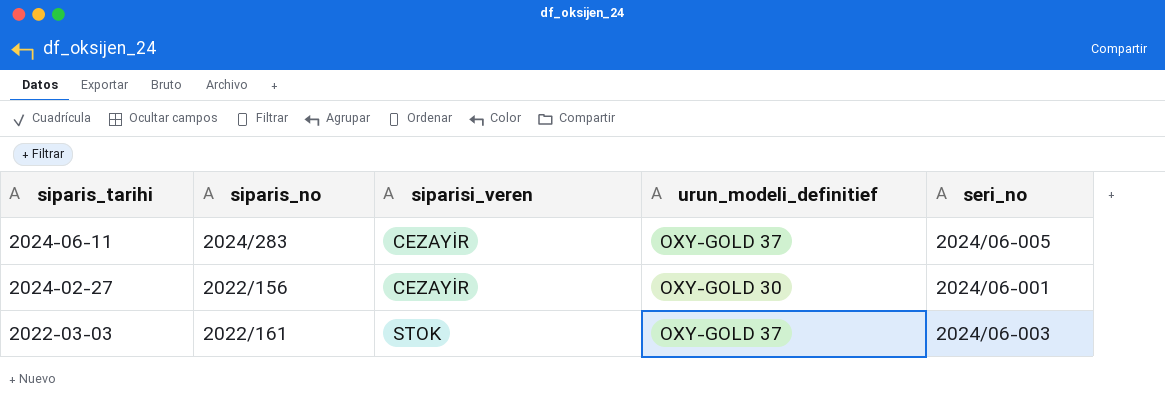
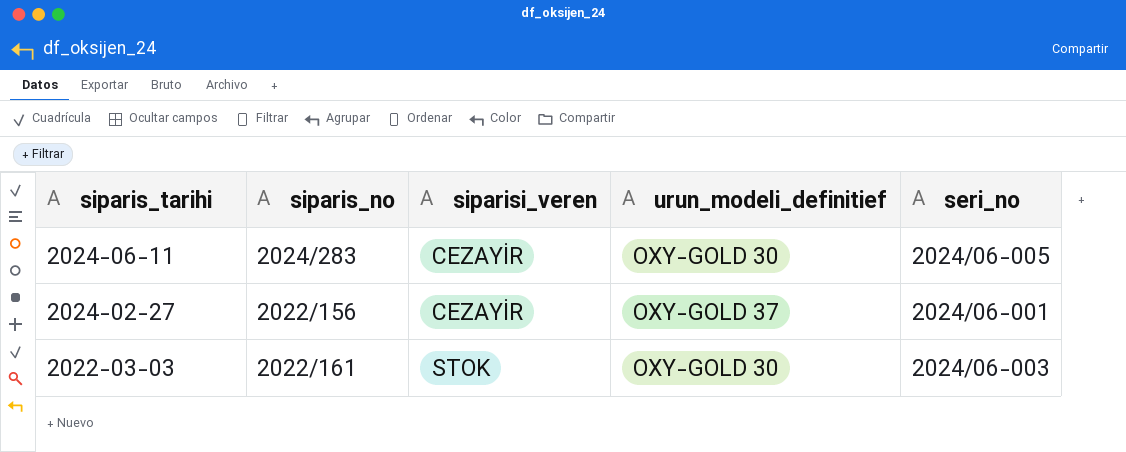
2024-06-11 | urun_modeli_definitief: OXY-GOLD 37 -> OXY-GOLD 30
2024-02-27 | urun_modeli_definitief: OXY-GOLD 30 -> OXY-GOLD 37
2022-03-03 | urun_modeli_definitief: OXY-GOLD 37 -> OXY-GOLD 30

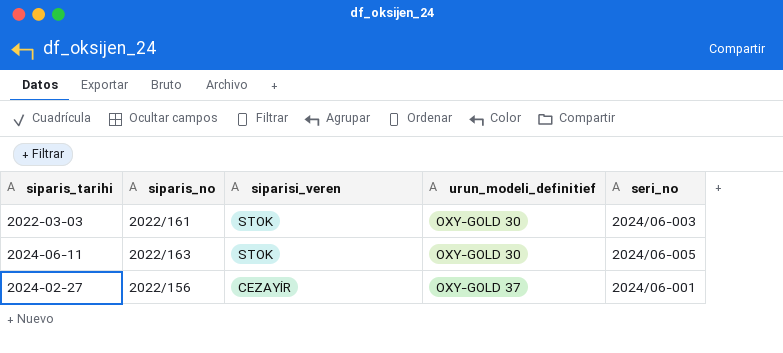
row order: siparis_tarihi descending -> siparisi_veren descending
2024-06-11 | siparis_no: 2024/283 -> 2022/163
2024-06-11 | siparisi_veren: CEZAYİR -> STOK

